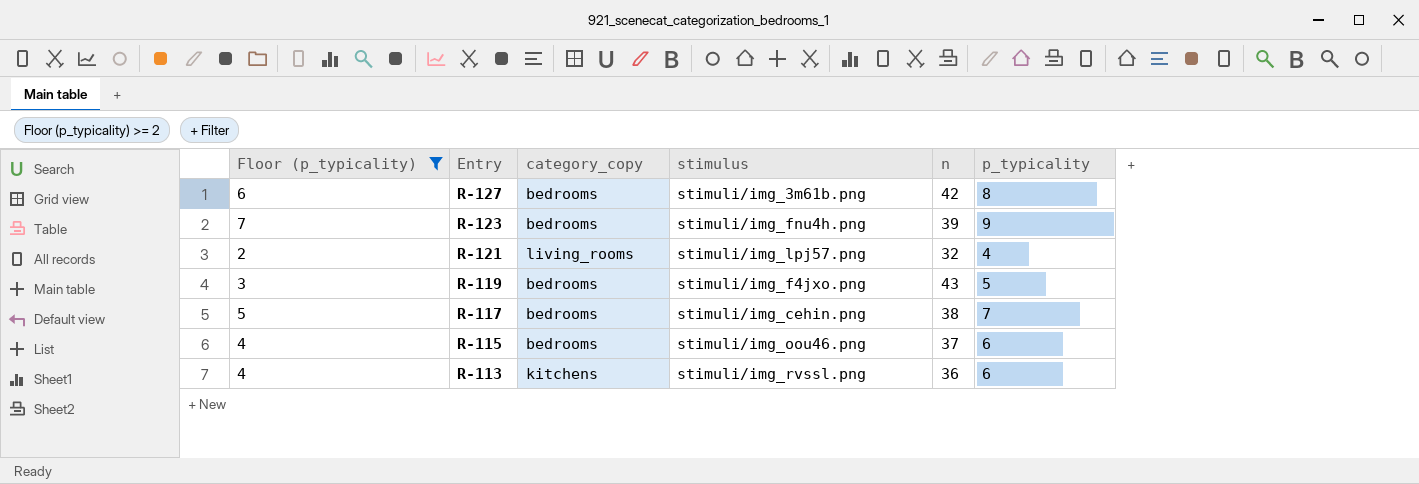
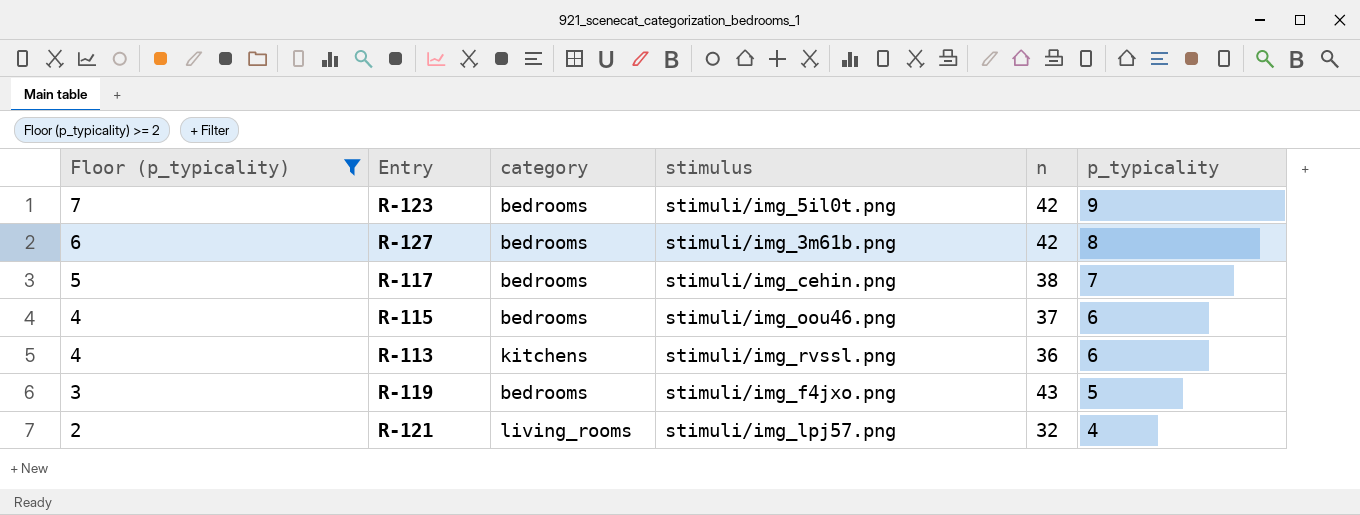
row order: Entry descending -> Floor (p_typicality) descending
column name: category_copy -> category
R-123 | stimulus: stimuli/img_fnu4h.png -> stimuli/img_5il0t.png
R-123 | n: 39 -> 42

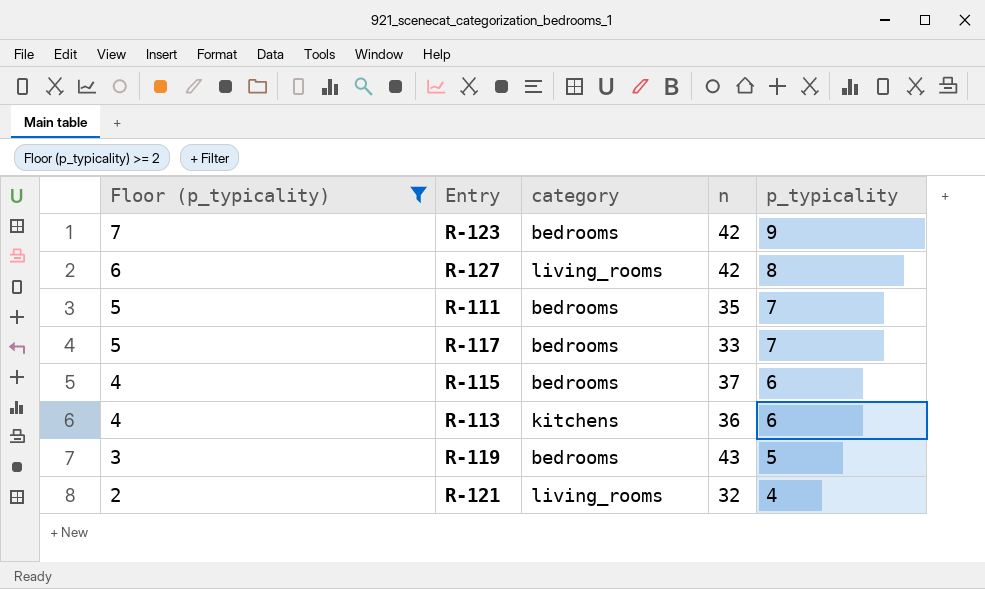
column stimulus | position: 4 -> none
R-127 | category: bedrooms -> living_rooms
row R-111: none -> 5 | bedrooms | 35 | 7
R-117 | n: 38 -> 33

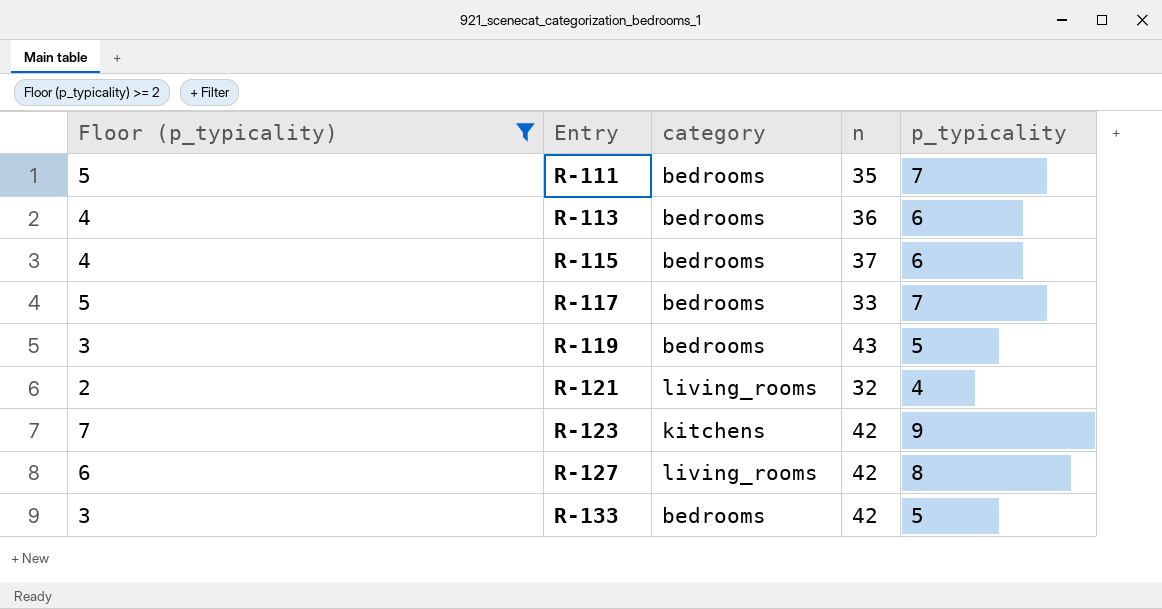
row order: Floor (p_typicality) descending -> Entry ascending
R-113 | category: kitchens -> bedrooms
R-123 | category: bedrooms -> kitchens
row R-133: none -> 3 | bedrooms | 42 | 5

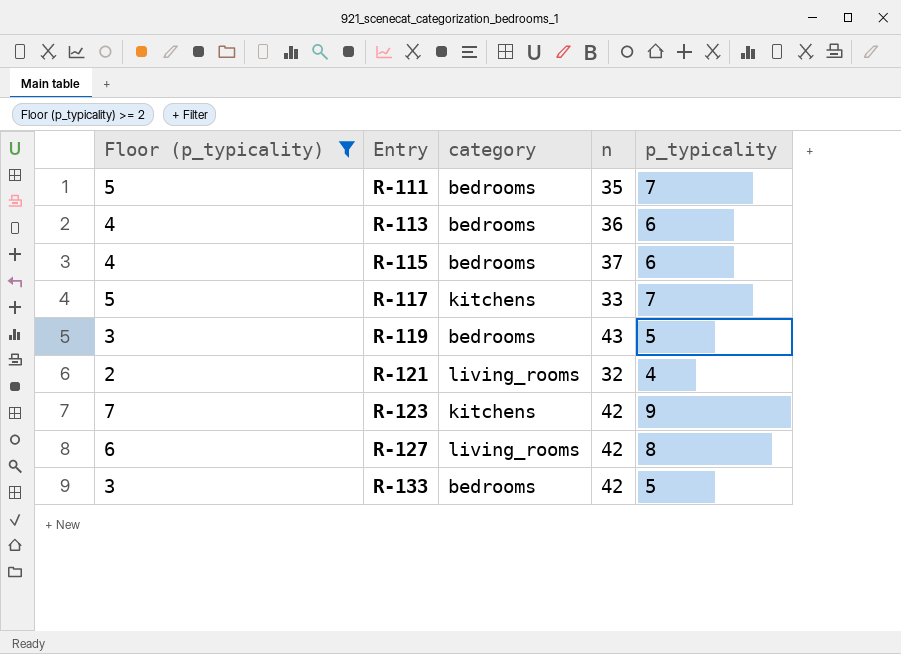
R-117 | category: bedrooms -> kitchens

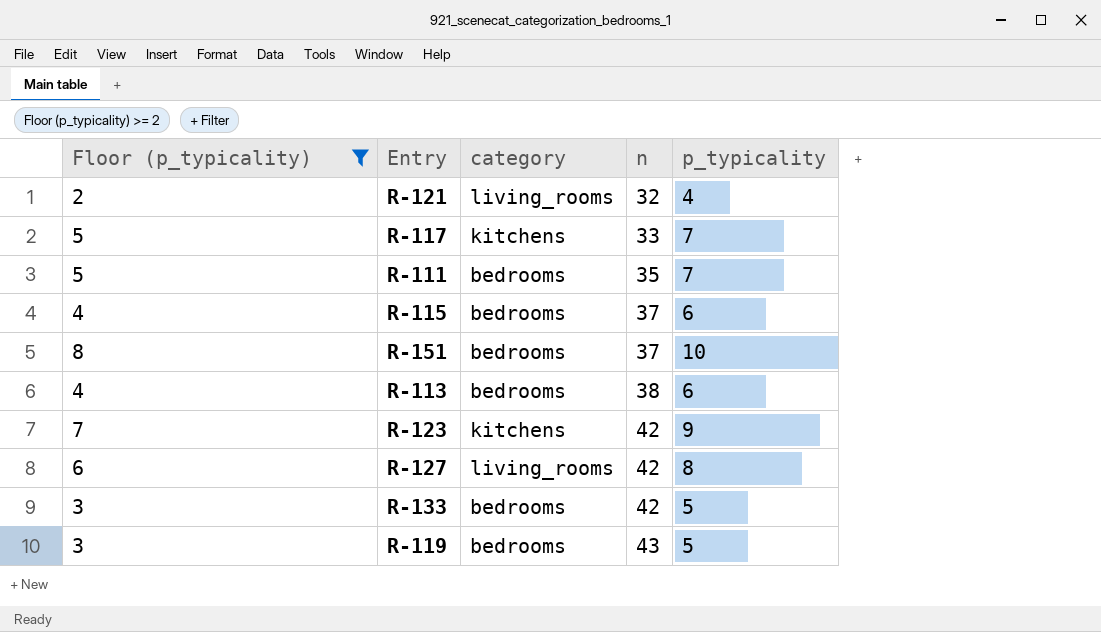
row order: Entry ascending -> n ascending
row R-151: none -> 8 | bedrooms | 37 | 10
R-113 | n: 36 -> 38

